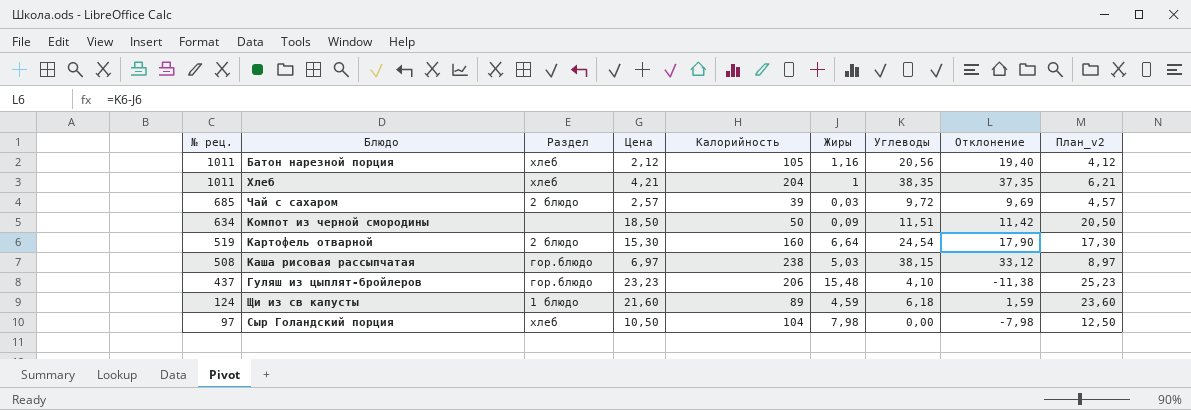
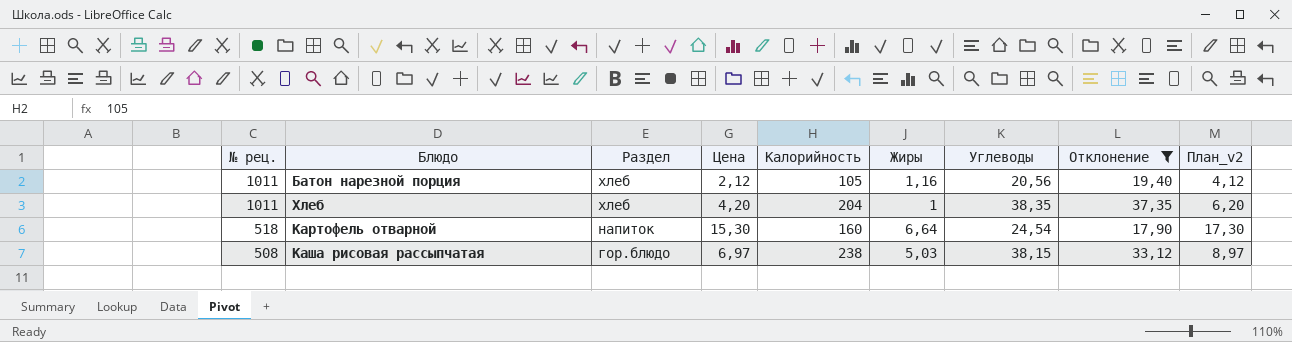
filter: none -> Отклонение >= 17,90
Хлеб | Цена: 4,21 -> 4,20
Хлеб | План_v2: 6,21 -> 6,20
Картофель отварной | № рец.: 519 -> 518
Картофель отварной | Раздел: 2 блюдо -> напиток

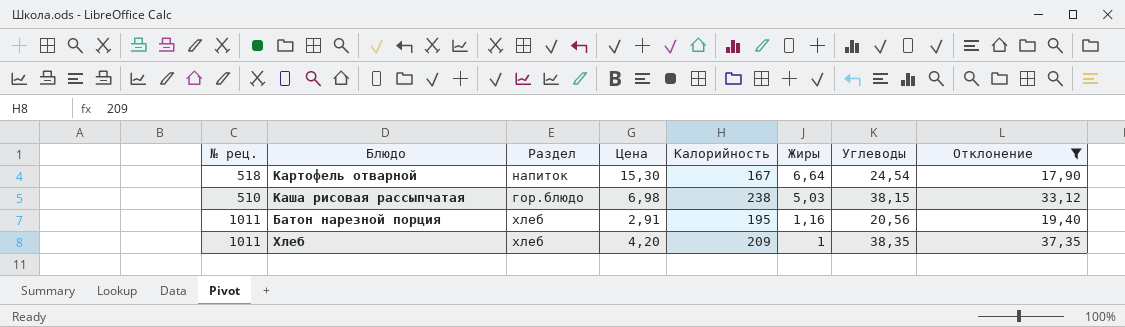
row order: № рец. descending -> Жиры descending
column План_v2 | formula: [Цена] + 2 -> none
Картофель отварной | Калорийность: 160 -> 167
Каша рисовая рассыпчатая | № рец.: 508 -> 510
Каша рисовая рассыпчатая | Цена: 6,97 -> 6,98
Батон нарезной порция | Цена: 2,12 -> 2,91
Батон нарезной порция | Калорийность: 105 -> 195
Хлеб | Калорийность: 204 -> 209

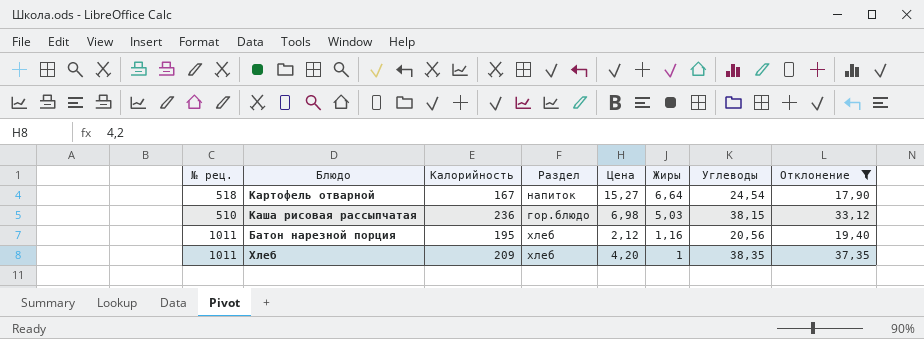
column Калорийность | position: 5 -> 3
Картофель отварной | Цена: 15,30 -> 15,27
Каша рисовая рассыпчатая | Калорийность: 238 -> 236
Батон нарезной порция | Цена: 2,91 -> 2,12

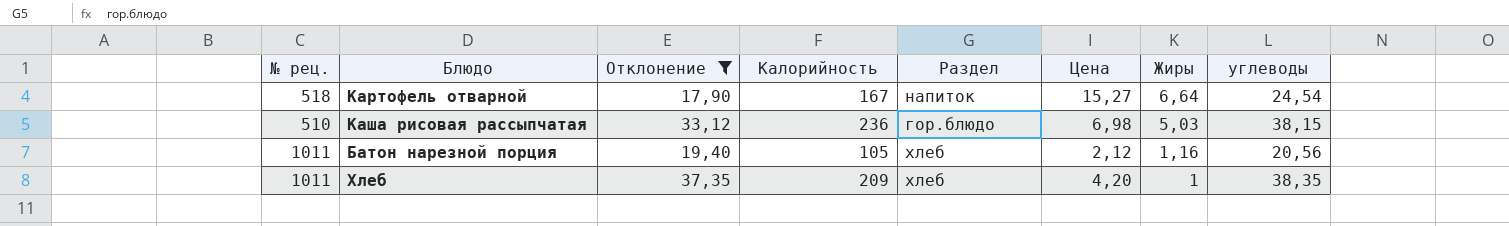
column Отклонение | position: 8 -> 3
column name: Углеводы -> углеводы
Батон нарезной порция | Калорийность: 195 -> 105

